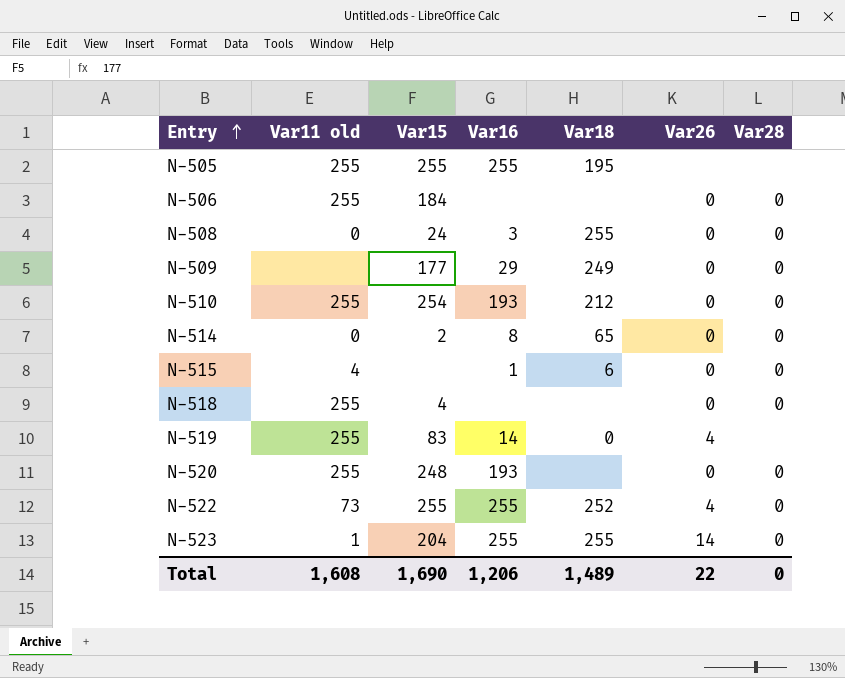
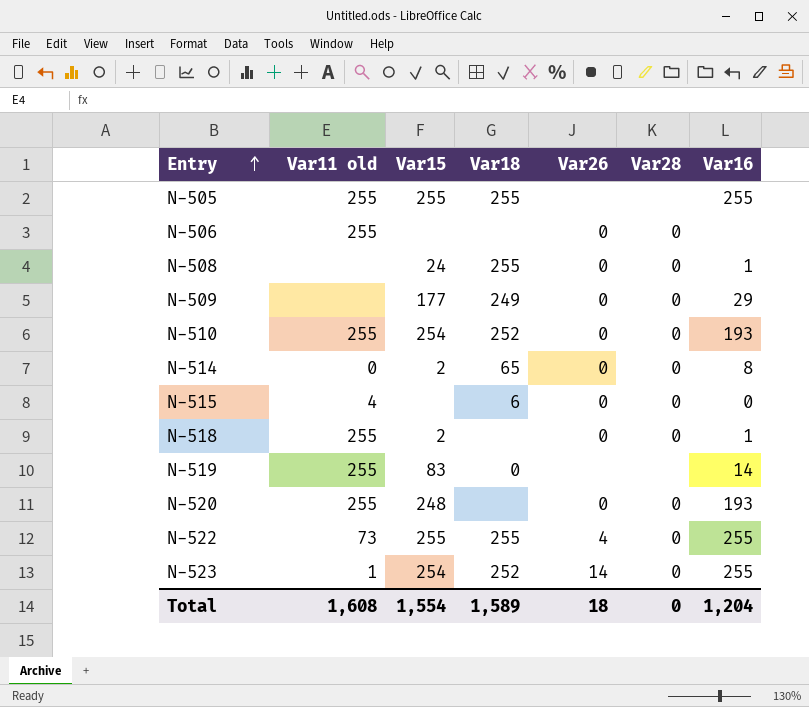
column Var16 | position: 4 -> 7
N-505 | Var18: 195 -> 255
N-506 | Var15: 184 -> none
N-508 | Var11 old: 0 -> none
N-508 | Var16: 3 -> 1
N-510 | Var18: 212 -> 252
N-515 | Var16: 1 -> 0
N-518 | Var15: 4 -> 2
N-518 | Var16: none -> 1
N-519 | Var26: 4 -> none
N-522 | Var18: 252 -> 255
N-523 | Var15: 204 -> 254
N-523 | Var18: 255 -> 252
Total | Var15: 1,690 -> 1,554
Total | Var18: 1,489 -> 1,589
Total | Var26: 22 -> 18
Total | Var16: 1,206 -> 1,204

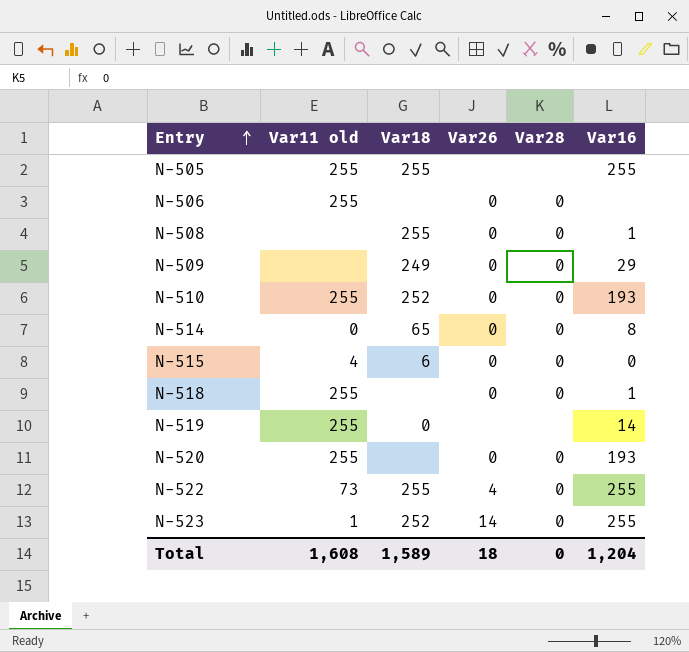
column Var15 | position: 3 -> none

